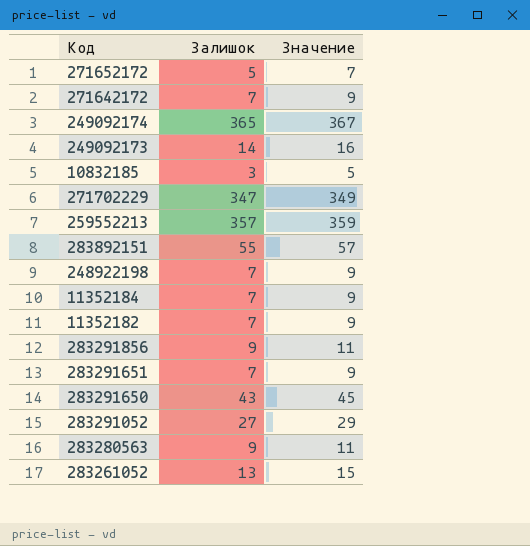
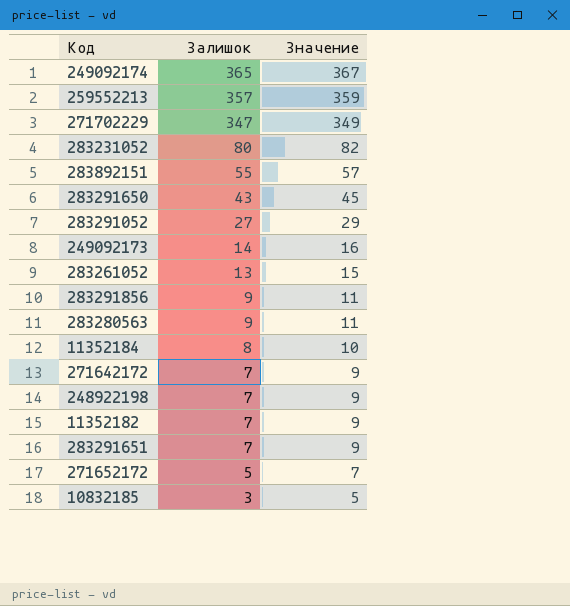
row order: none -> Залишок descending
row 283231052: none -> 80 | 82
11352184 | Залишок: 7 -> 8
11352184 | Значение: 9 -> 10

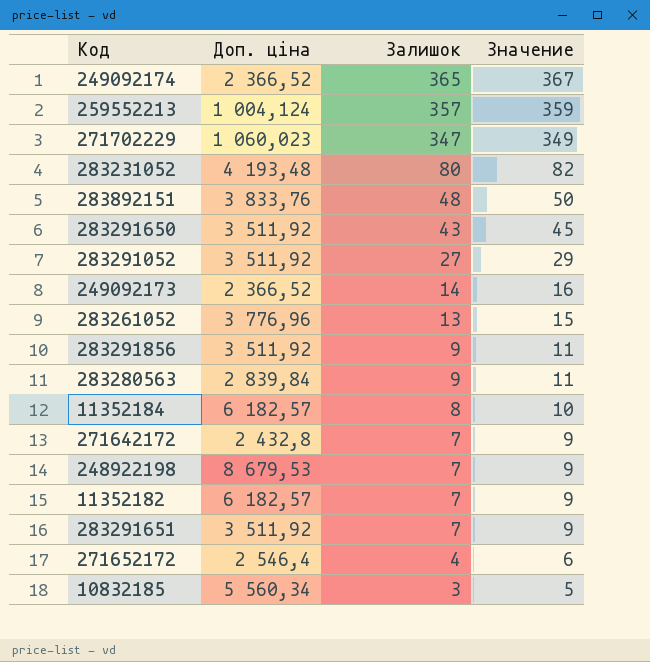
column Доп. ціна | position: none -> 2
283892151 | Залишок: 55 -> 48
283892151 | Значение: 57 -> 50
271652172 | Залишок: 5 -> 4
271652172 | Значение: 7 -> 6

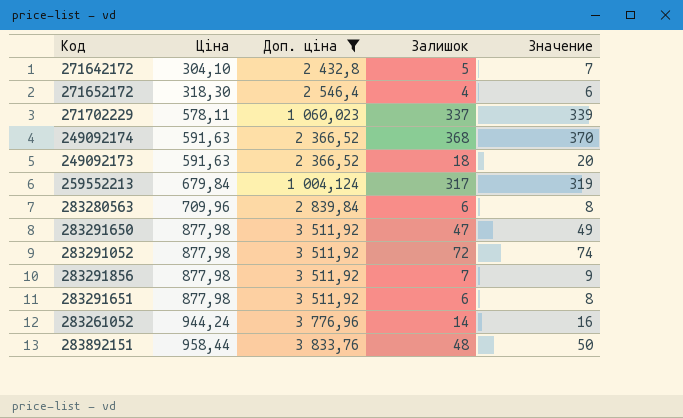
filter: none -> Доп. ціна <= 3 833,76
row order: Залишок descending -> Ціна ascending
column Ціна | position: none -> 2
271642172 | Залишок: 7 -> 5
271642172 | Значение: 9 -> 7
271702229 | Залишок: 347 -> 337
271702229 | Значение: 349 -> 339
249092174 | Залишок: 365 -> 368
249092174 | Значение: 367 -> 370
249092173 | Залишок: 14 -> 18
249092173 | Значение: 16 -> 20
259552213 | Залишок: 357 -> 317
259552213 | Значение: 359 -> 319
283280563 | Залишок: 9 -> 6
283280563 | Значение: 11 -> 8
283291650 | Залишок: 43 -> 47
283291650 | Значение: 45 -> 49
283291052 | Залишок: 27 -> 72
283291052 | Значение: 29 -> 74
283291856 | Залишок: 9 -> 7
283291856 | Значение: 11 -> 9
283291651 | Залишок: 7 -> 6
283291651 | Значение: 9 -> 8
283261052 | Залишок: 13 -> 14
283261052 | Значение: 15 -> 16

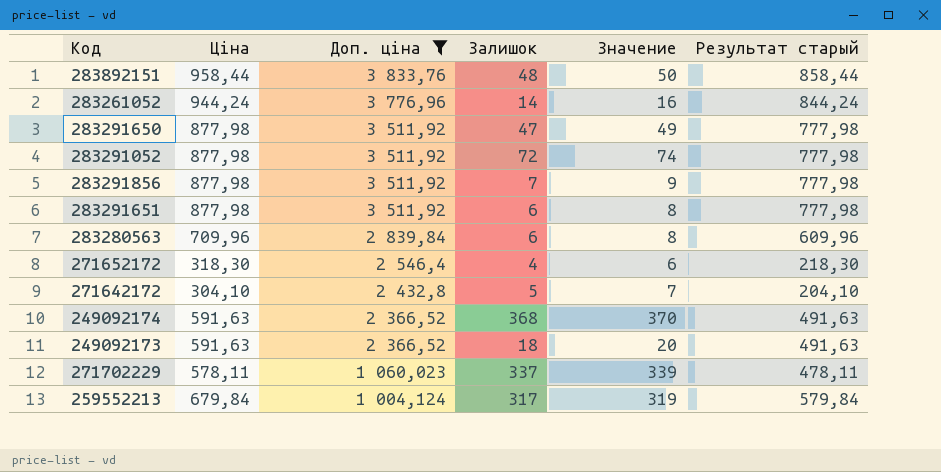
row order: Ціна ascending -> Доп. ціна descending
column Результат старый | formula: none -> [Ціна] - 100

